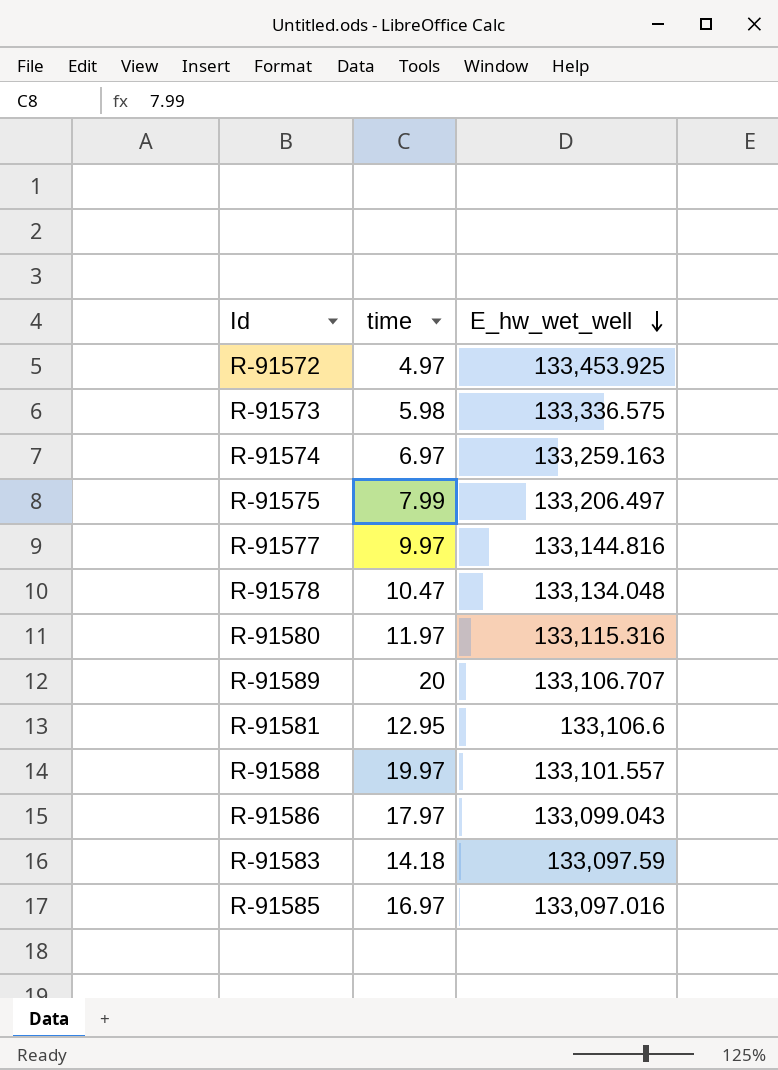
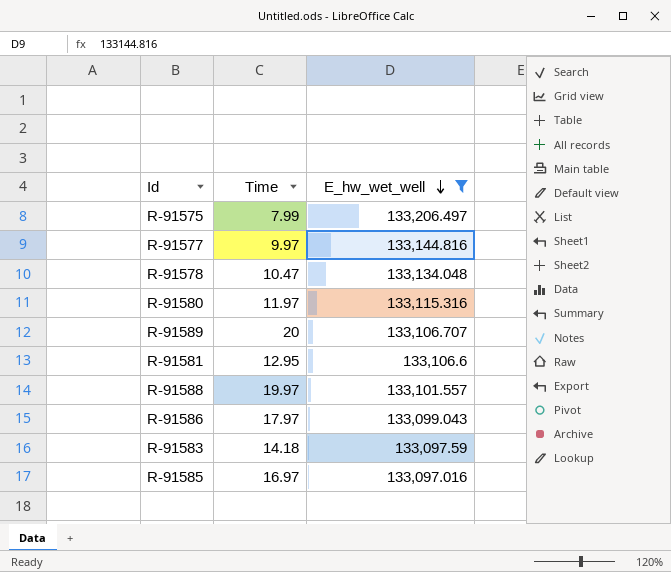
filter: none -> E_hw_wet_well <= 133,206.497
column name: time -> Time

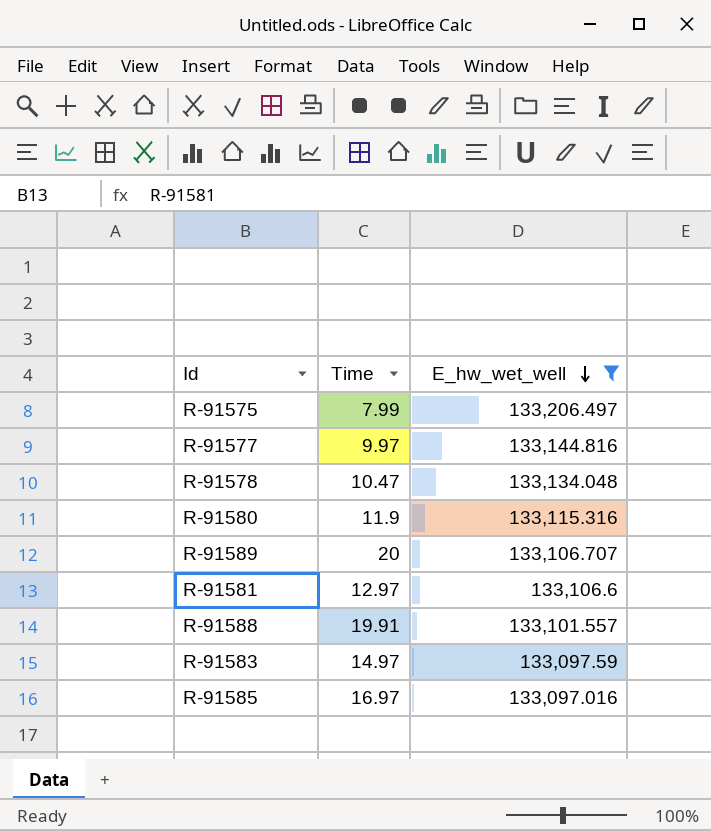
row R-91586: 17.97 | 133,099.043 -> none
R-91580 | Time: 11.97 -> 11.9
R-91581 | Time: 12.95 -> 12.97
R-91588 | Time: 19.97 -> 19.91
R-91583 | Time: 14.18 -> 14.97

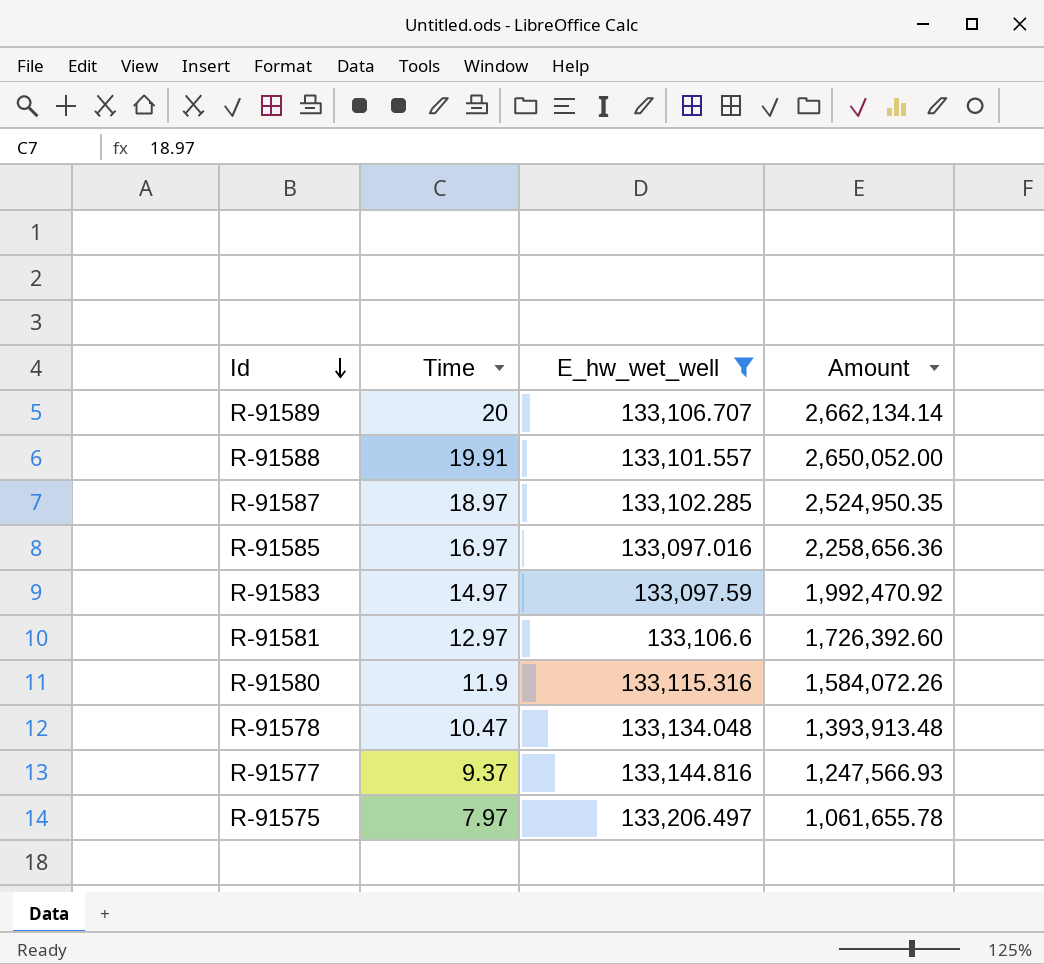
row order: E_hw_wet_well descending -> Id descending
column Amount | formula: none -> [Time] * [E_hw_wet_well]
row R-91587: none -> 18.97 | 133,102.285 | 2,524,950.35
R-91577 | Time: 9.97 -> 9.37
R-91575 | Time: 7.99 -> 7.97

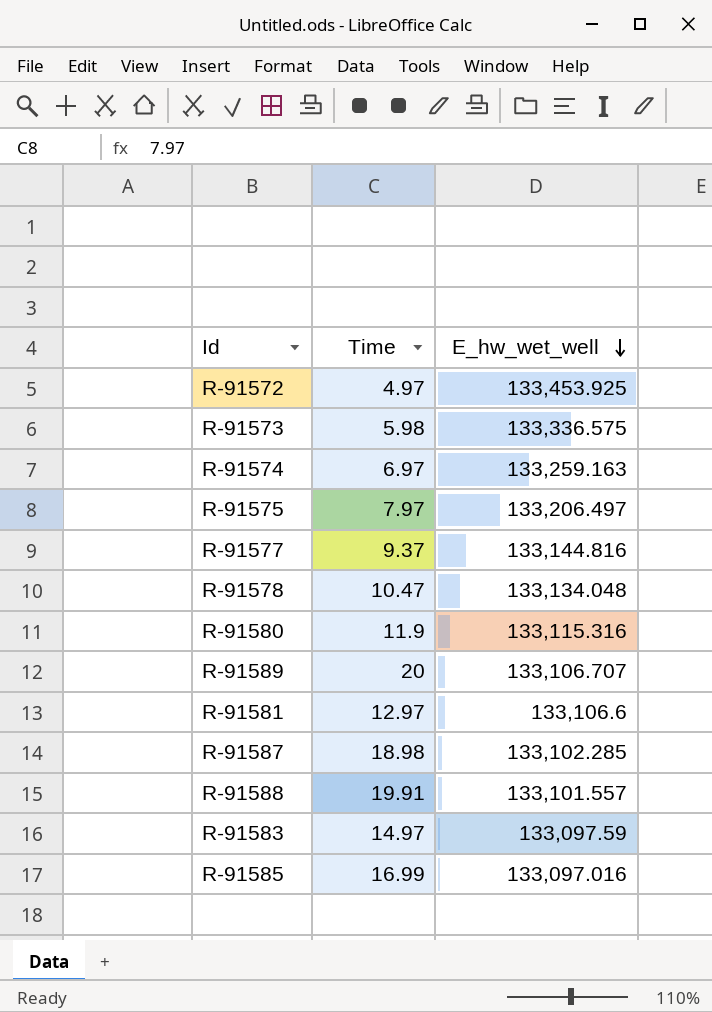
filter: E_hw_wet_well <= 133,206.497 -> none
row order: Id descending -> E_hw_wet_well descending
column Amount | formula: [Time] * [E_hw_wet_well] -> none
R-91587 | Time: 18.97 -> 18.98
R-91585 | Time: 16.97 -> 16.99

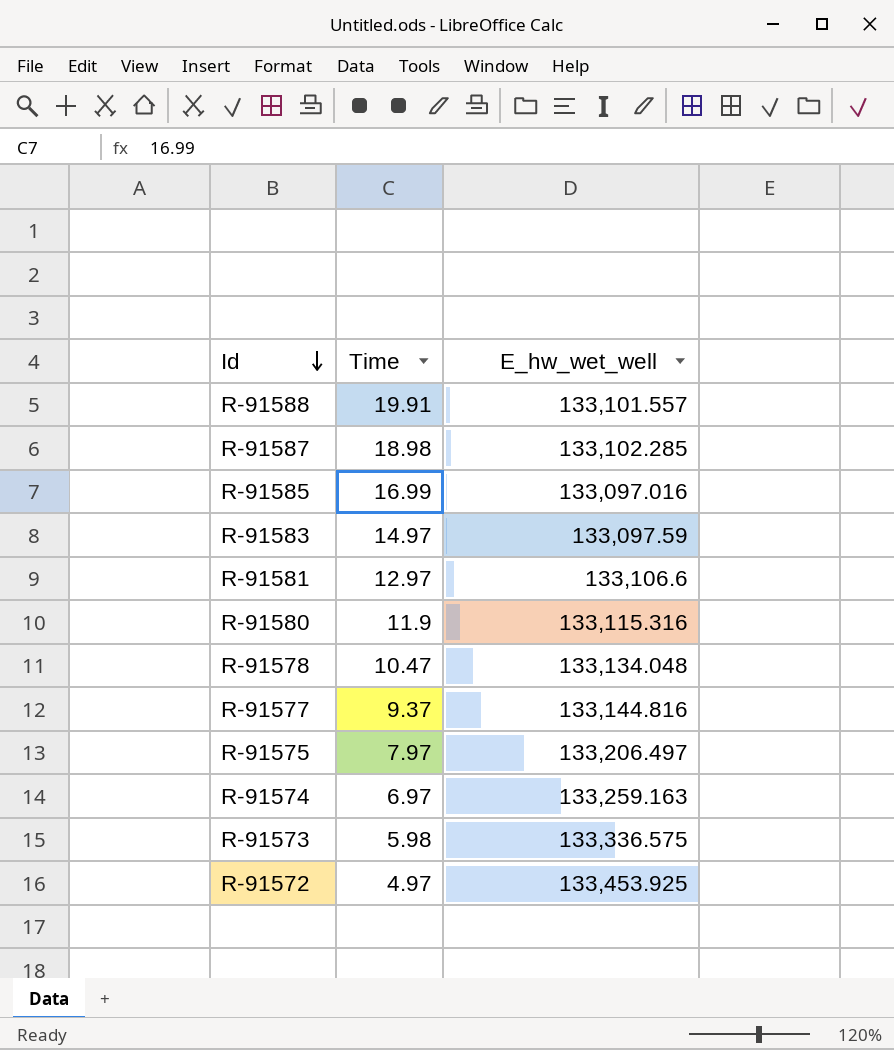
row order: E_hw_wet_well descending -> Id descending
row R-91589: 20 | 133,106.707 -> none

